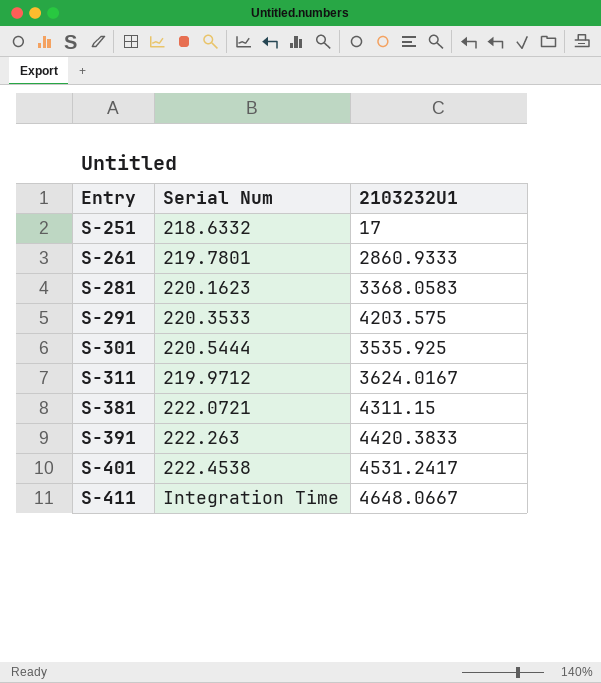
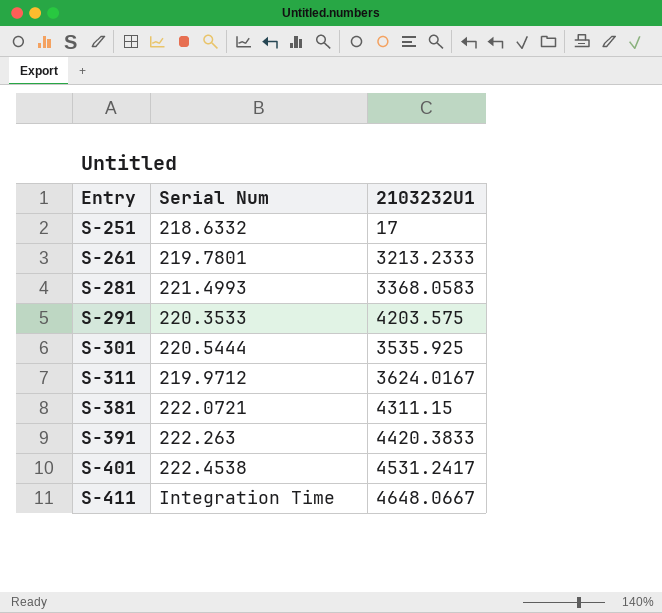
S-261 | 2103232U1: 2860.9333 -> 3213.2333
S-281 | Serial Num: 220.1623 -> 221.4993

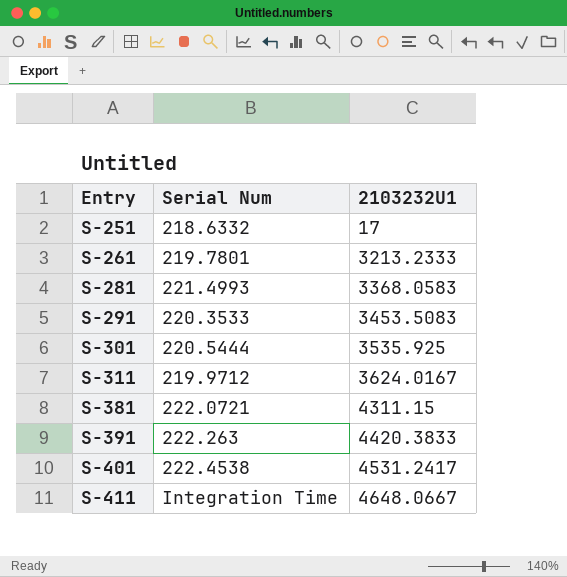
S-291 | 2103232U1: 4203.575 -> 3453.5083

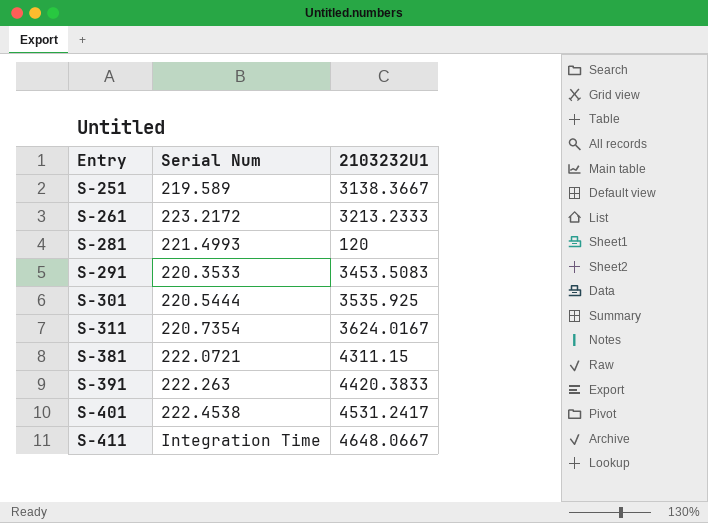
S-251 | Serial Num: 218.6332 -> 219.589
S-251 | 2103232U1: 17 -> 3138.3667
S-261 | Serial Num: 219.7801 -> 223.2172
S-281 | 2103232U1: 3368.0583 -> 120
S-311 | Serial Num: 219.9712 -> 220.7354

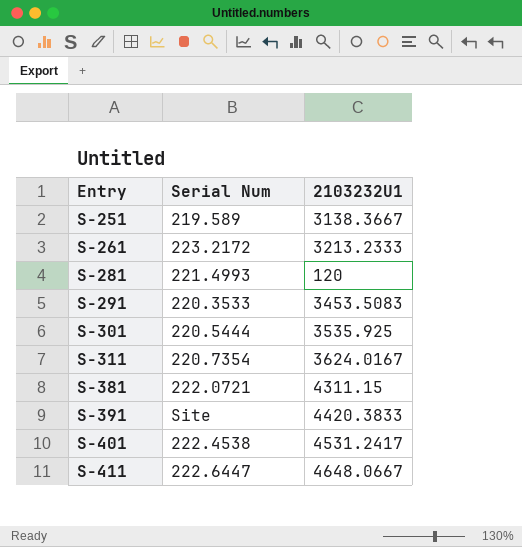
S-391 | Serial Num: 222.263 -> Site
S-411 | Serial Num: Integration Time -> 222.6447

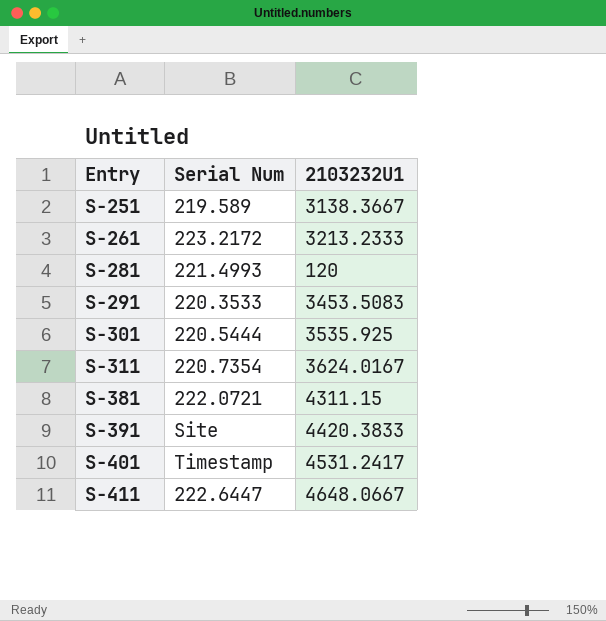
S-401 | Serial Num: 222.4538 -> Timestamp

